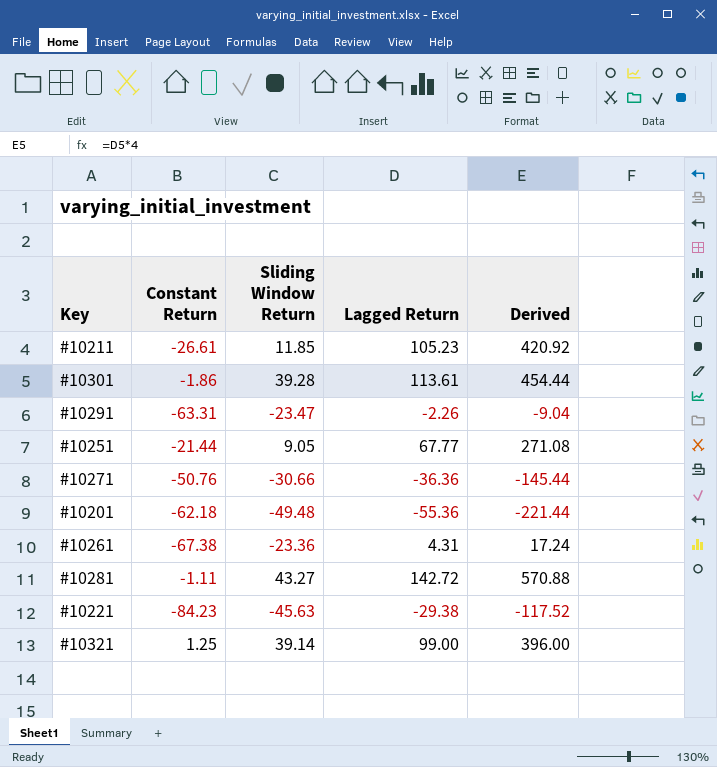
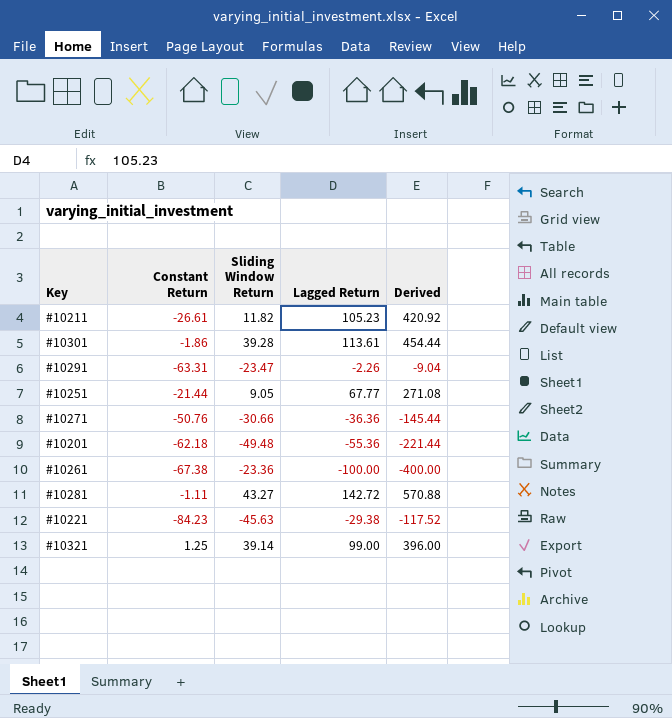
#10211 | Sliding Window Return: 11.85 -> 11.82
#10261 | Lagged Return: 4.31 -> -100.00
#10261 | Derived: 17.24 -> -400.00

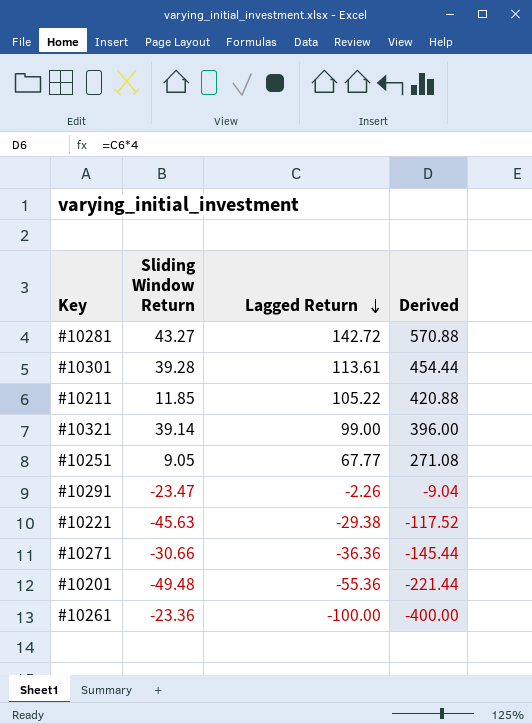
row order: none -> Lagged Return descending
column Constant Return | position: 2 -> none
#10211 | Sliding Window Return: 11.82 -> 11.85
#10211 | Lagged Return: 105.23 -> 105.22
#10211 | Derived: 420.92 -> 420.88

